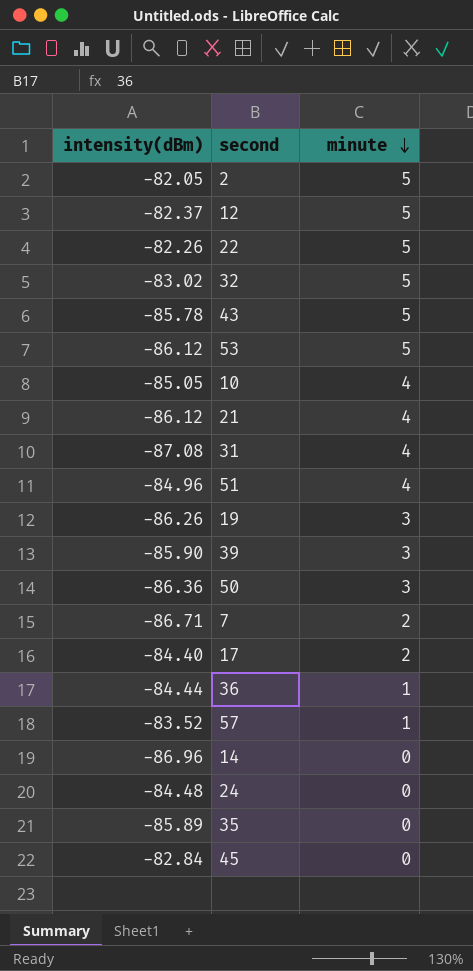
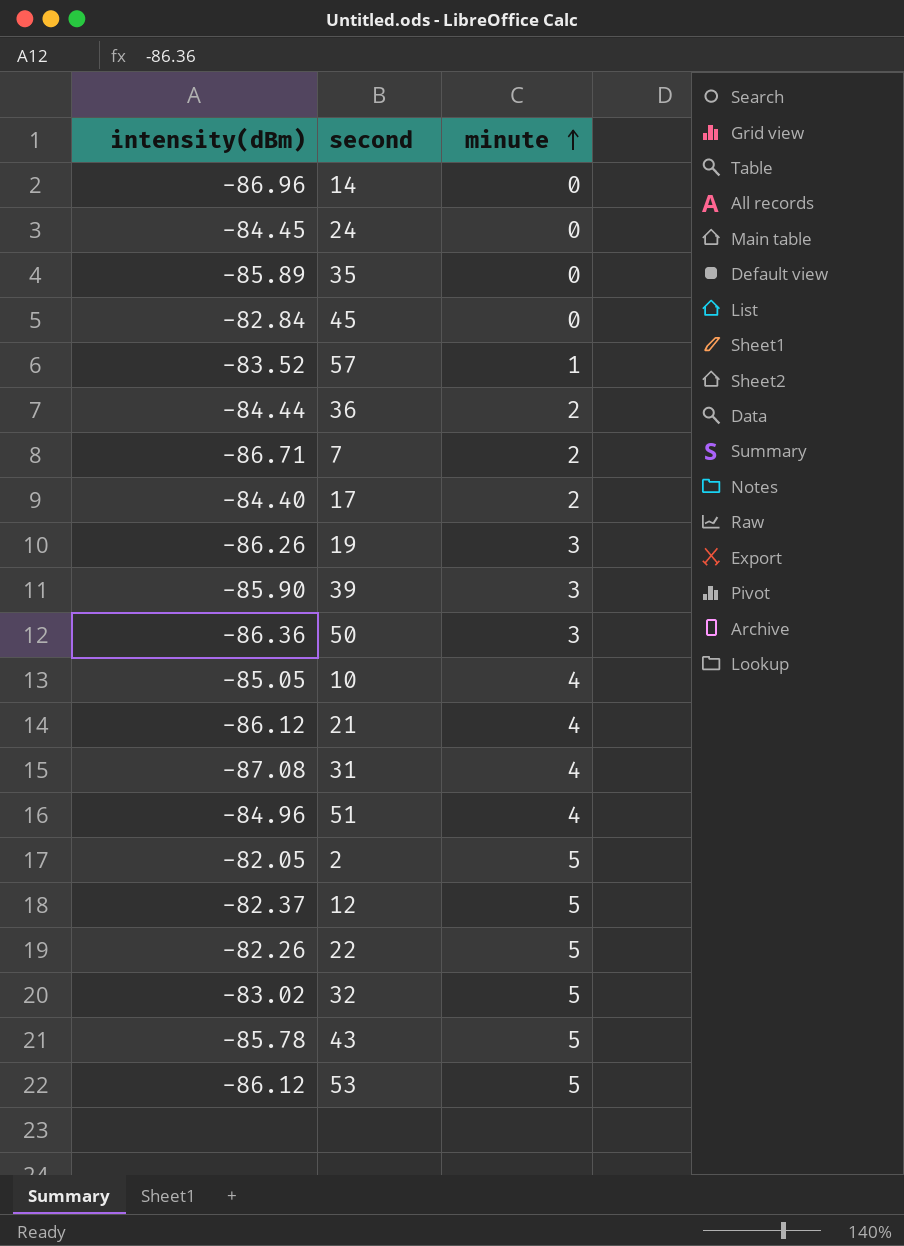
row order: minute descending -> minute ascending
24 | intensity(dBm): -84.48 -> -84.45
36 | minute: 1 -> 2

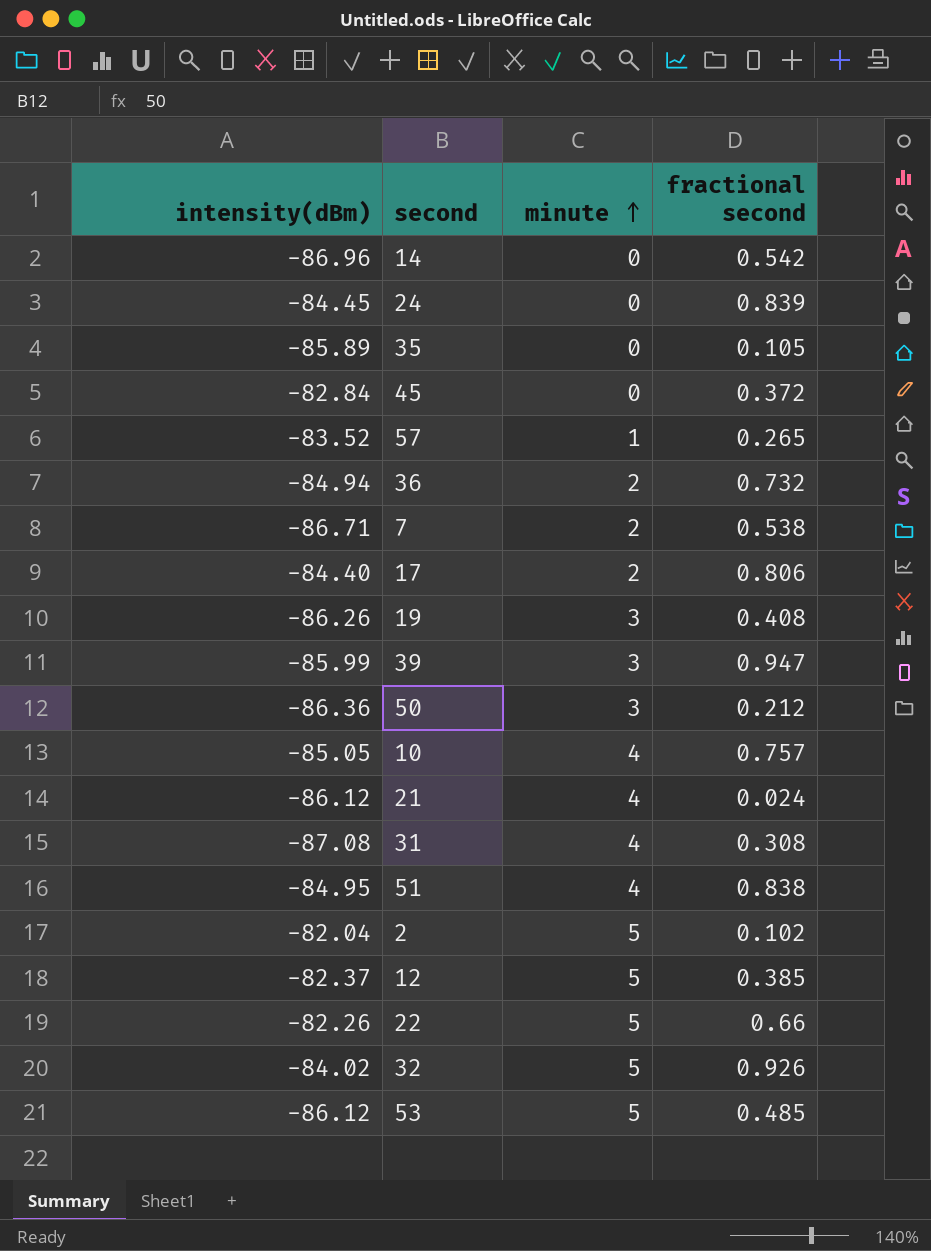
column fractional second | position: none -> 4
row 43: -85.78 | 5 -> none
36 | intensity(dBm): -84.44 -> -84.94
39 | intensity(dBm): -85.90 -> -85.99
51 | intensity(dBm): -84.96 -> -84.95
2 | intensity(dBm): -82.05 -> -82.04
32 | intensity(dBm): -83.02 -> -84.02

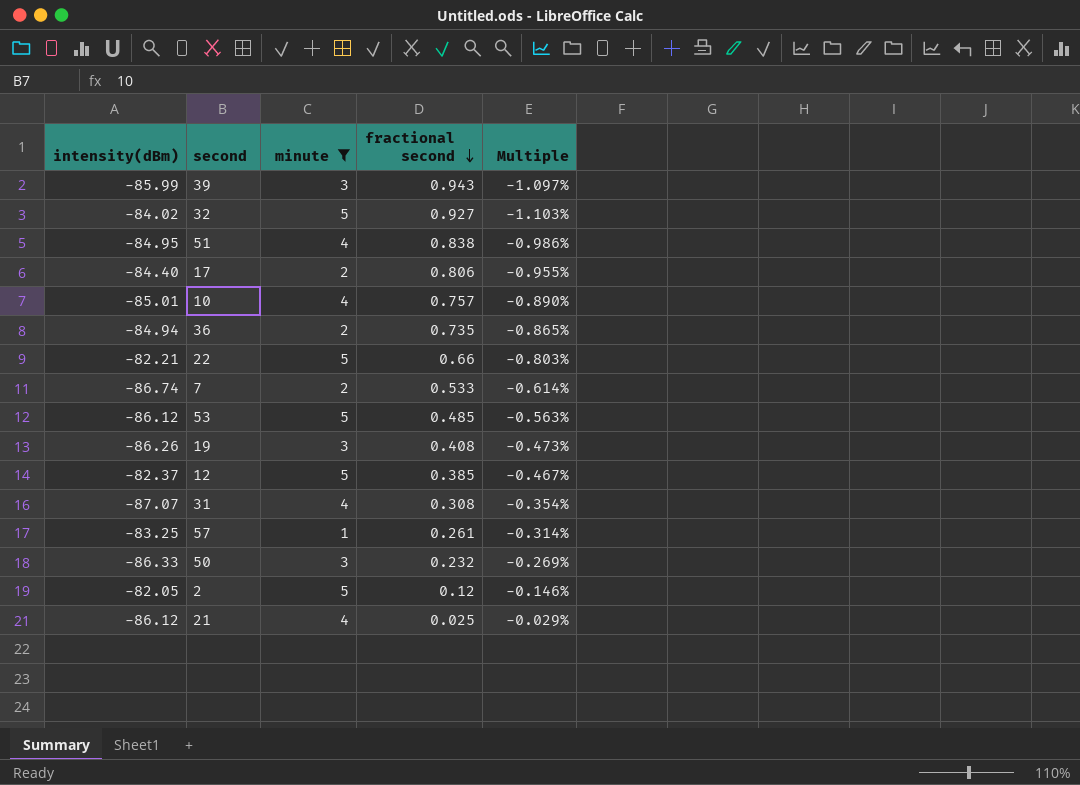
filter: none -> minute != 0
row order: minute ascending -> fractional second descending
column Multiple | formula: none -> [fractional second] / [intensity(dBm)]
39 | fractional second: 0.947 -> 0.943
32 | fractional second: 0.926 -> 0.927
10 | intensity(dBm): -85.05 -> -85.01
36 | fractional second: 0.732 -> 0.735
22 | intensity(dBm): -82.26 -> -82.21
7 | intensity(dBm): -86.71 -> -86.74
7 | fractional second: 0.538 -> 0.533
31 | intensity(dBm): -87.08 -> -87.07
57 | intensity(dBm): -83.52 -> -83.25
57 | fractional second: 0.265 -> 0.261
50 | intensity(dBm): -86.36 -> -86.33
50 | fractional second: 0.212 -> 0.232
2 | intensity(dBm): -82.04 -> -82.05
2 | fractional second: 0.102 -> 0.12
21 | fractional second: 0.024 -> 0.025

